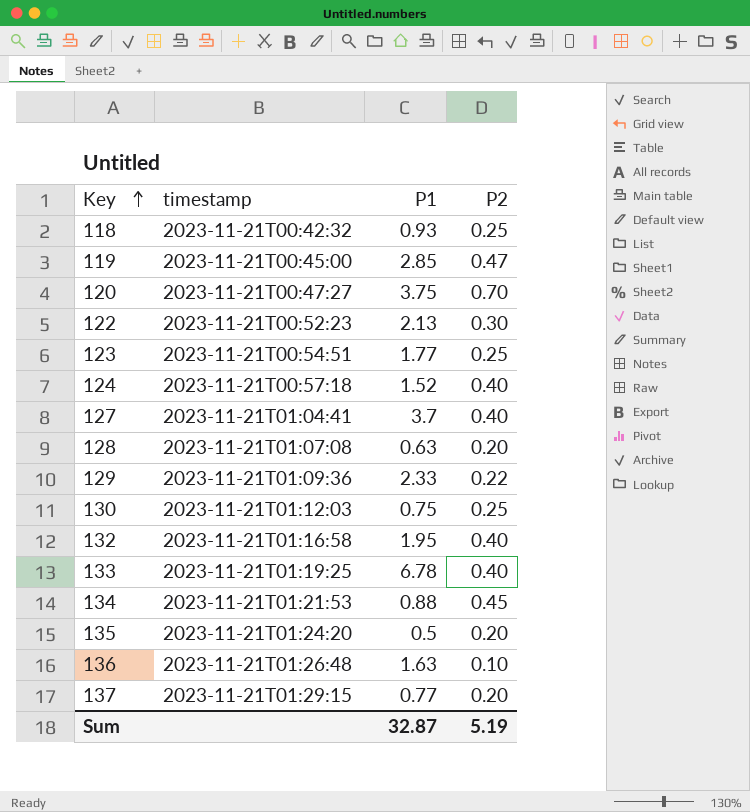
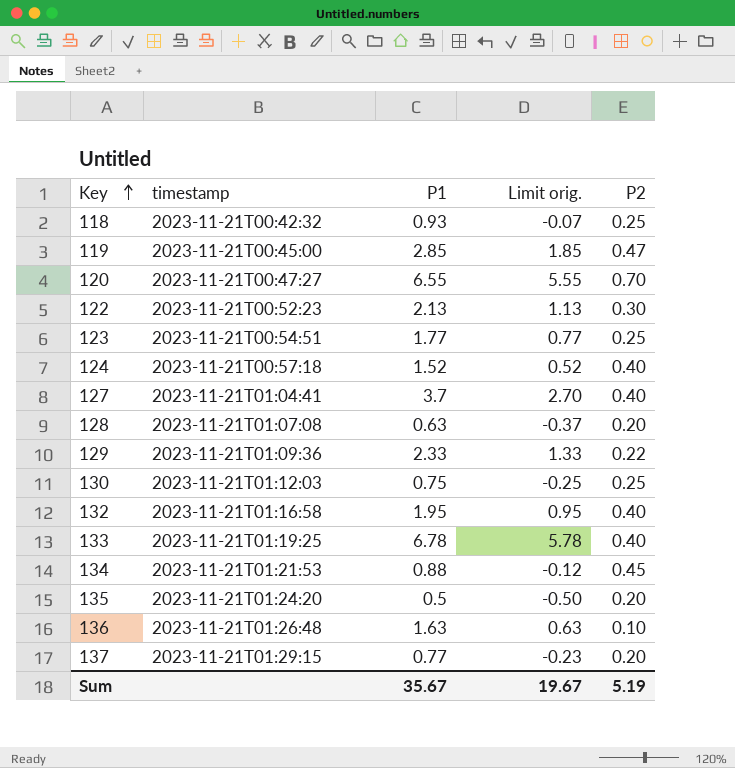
column Limit orig. | formula: none -> [P1] - 1
120 | P1: 3.75 -> 6.55
Sum | P1: 32.87 -> 35.67

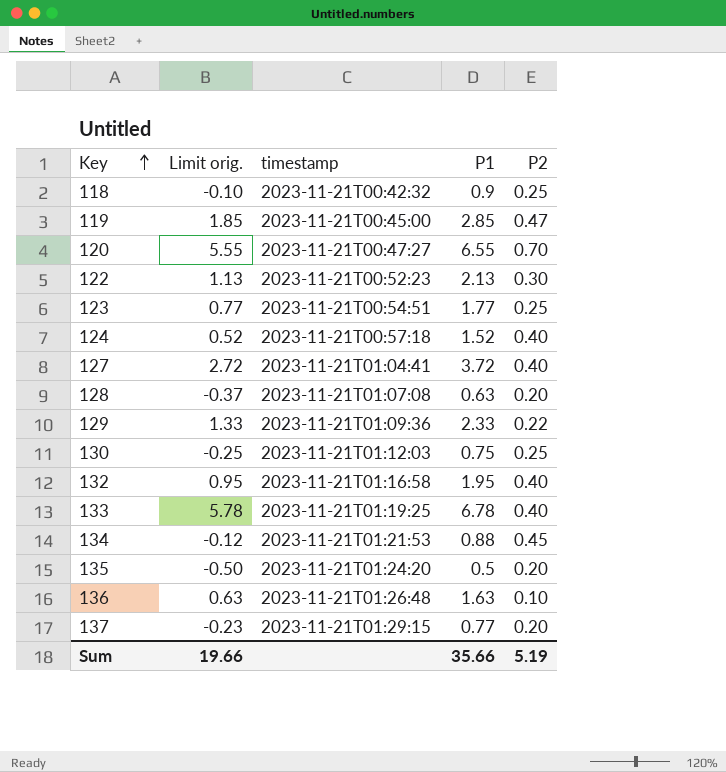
column Limit orig. | position: 4 -> 2
118 | Limit orig.: -0.07 -> -0.10
118 | P1: 0.93 -> 0.9
127 | Limit orig.: 2.70 -> 2.72
127 | P1: 3.7 -> 3.72
Sum | Limit orig.: 19.67 -> 19.66
Sum | P1: 35.67 -> 35.66

